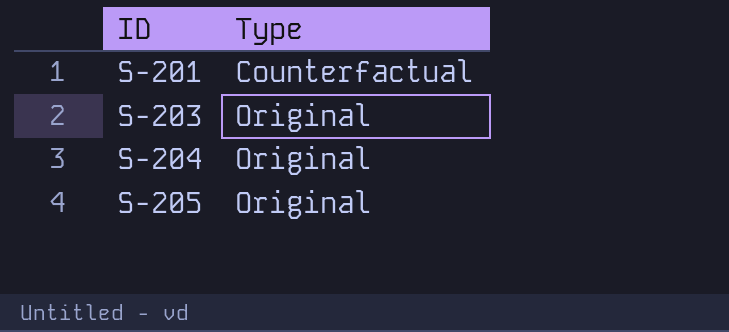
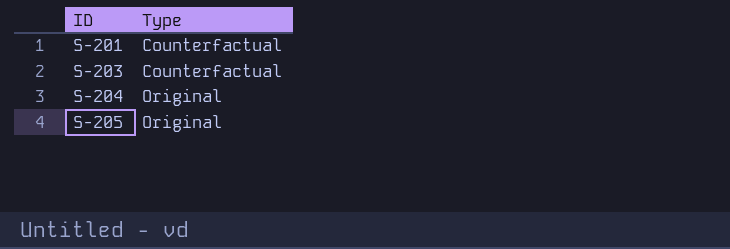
S-203 | Type: Original -> Counterfactual

